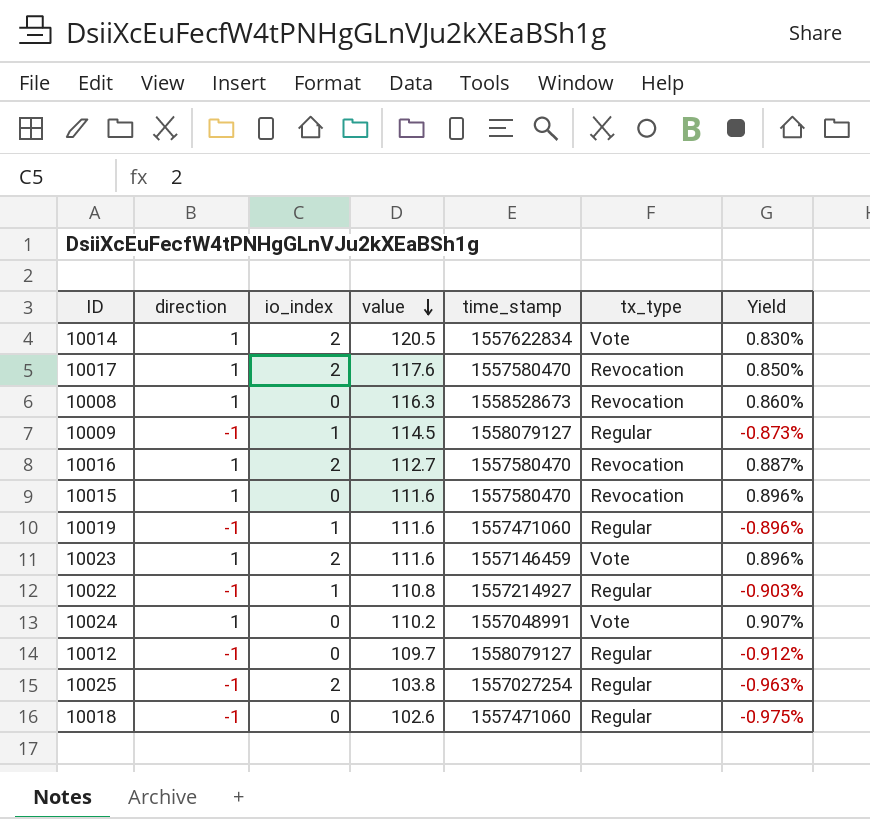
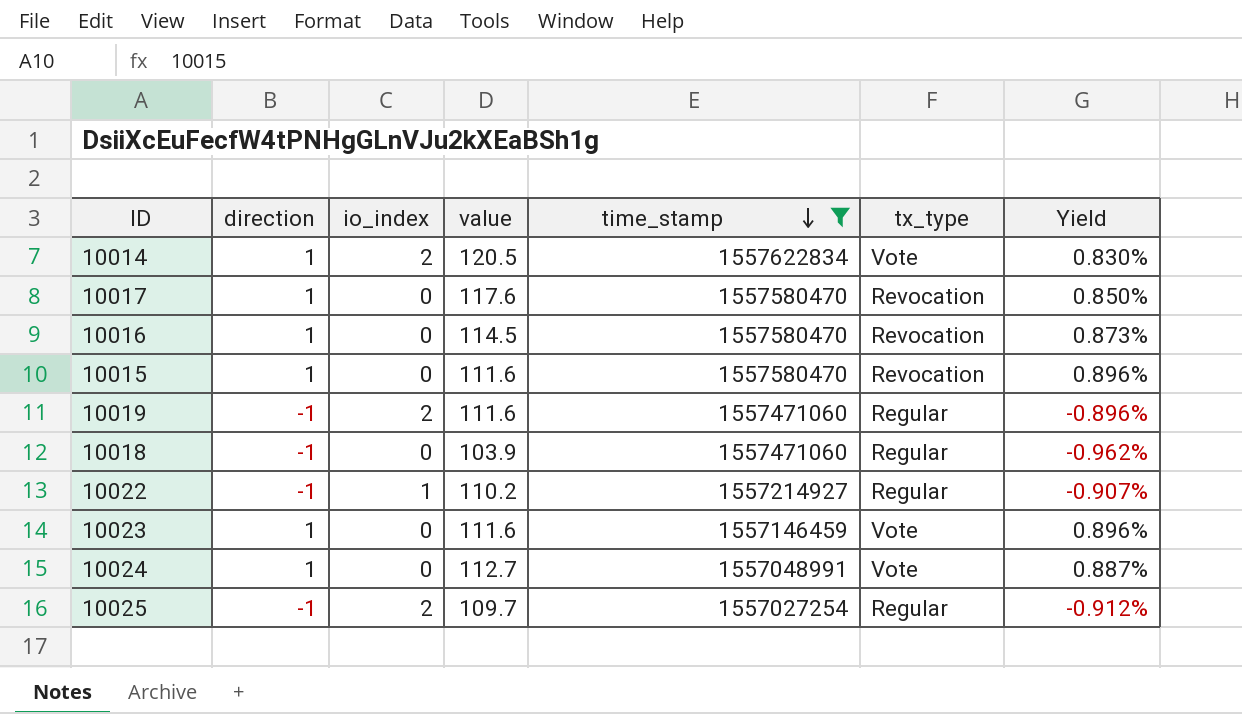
filter: none -> time_stamp <= 1557622834
row order: value descending -> time_stamp descending
10017 | io_index: 2 -> 0
10016 | io_index: 2 -> 0
10016 | value: 112.7 -> 114.5
10016 | Yield: 0.887% -> 0.873%
10019 | io_index: 1 -> 2
10018 | value: 102.6 -> 103.9
10018 | Yield: -0.975% -> -0.962%
10022 | value: 110.8 -> 110.2
10022 | Yield: -0.903% -> -0.907%
10023 | io_index: 2 -> 0
10024 | value: 110.2 -> 112.7
10024 | Yield: 0.907% -> 0.887%
10025 | value: 103.8 -> 109.7
10025 | Yield: -0.963% -> -0.912%

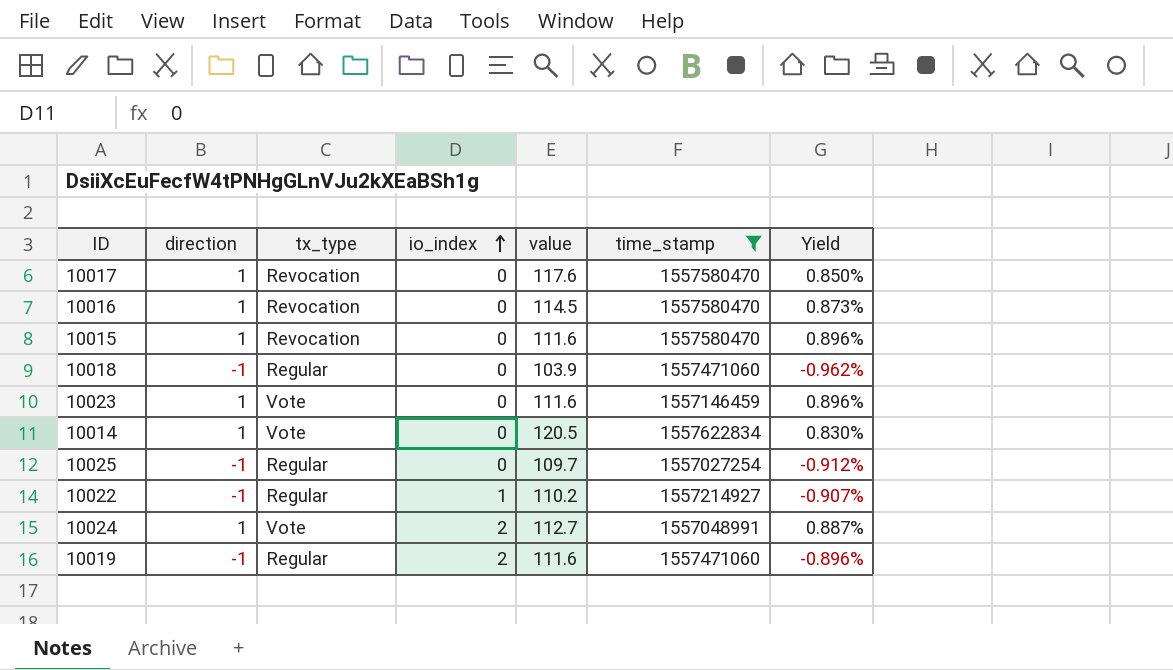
row order: time_stamp descending -> io_index ascending
column tx_type | position: 6 -> 3
10014 | io_index: 2 -> 0
10025 | io_index: 2 -> 0
10024 | io_index: 0 -> 2

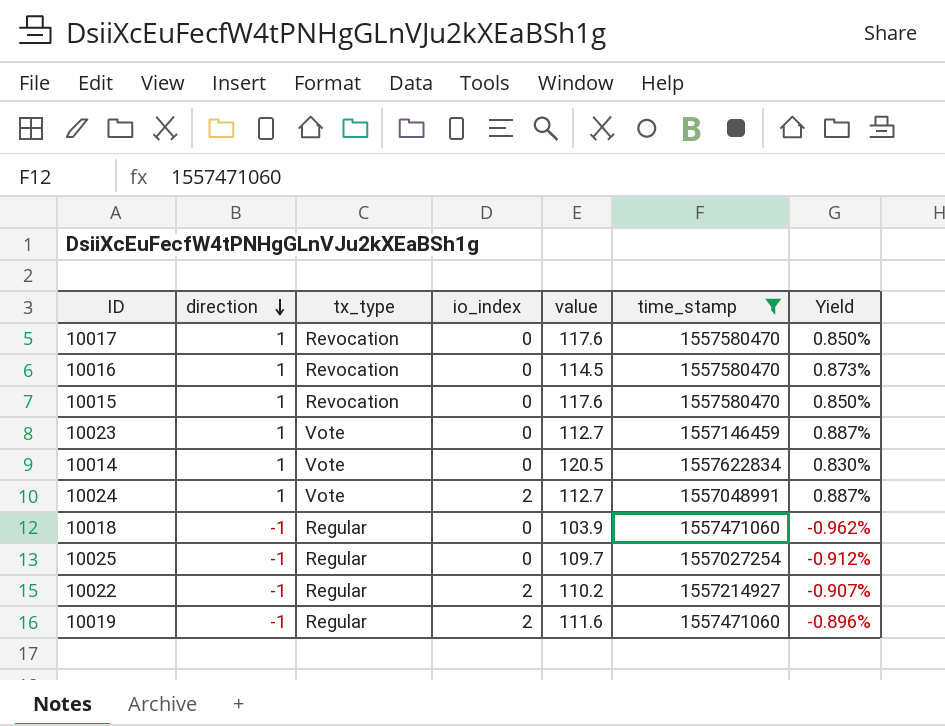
row order: io_index ascending -> direction descending
10015 | value: 111.6 -> 117.6
10015 | Yield: 0.896% -> 0.850%
10023 | value: 111.6 -> 112.7
10023 | Yield: 0.896% -> 0.887%
10022 | io_index: 1 -> 2

